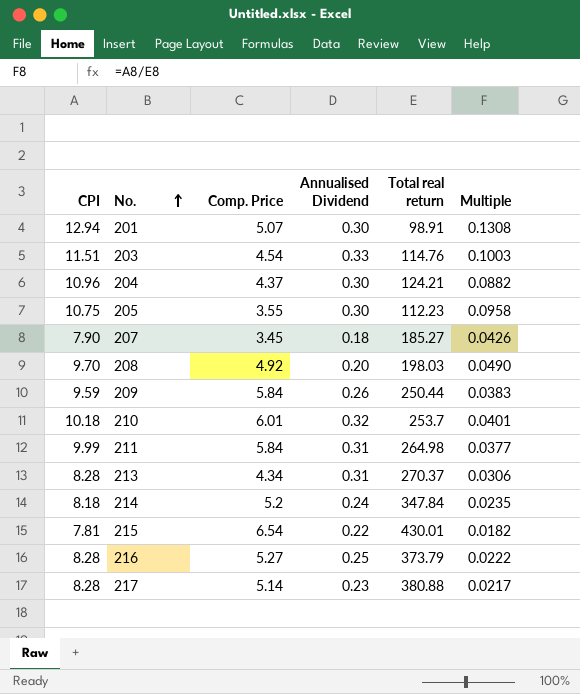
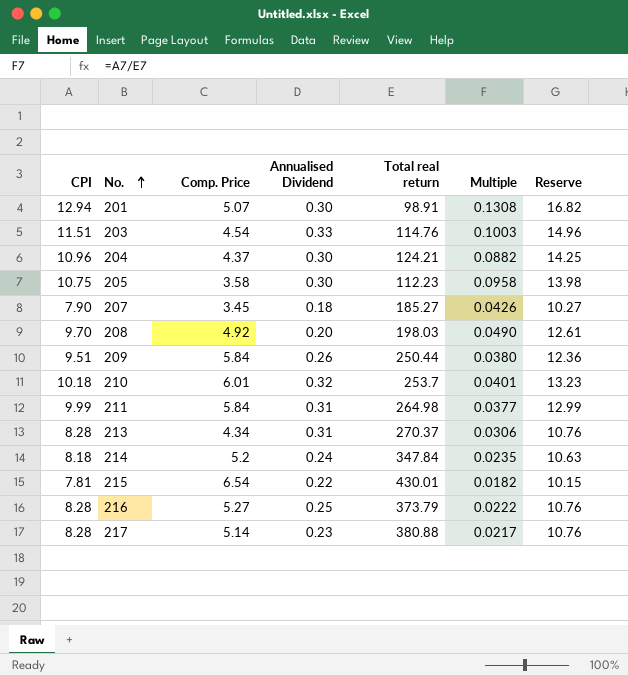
column Reserve | formula: none -> [CPI] * 1.3
205 | Comp. Price: 3.55 -> 3.58
209 | CPI: 9.59 -> 9.51
209 | Multiple: 0.0383 -> 0.0380

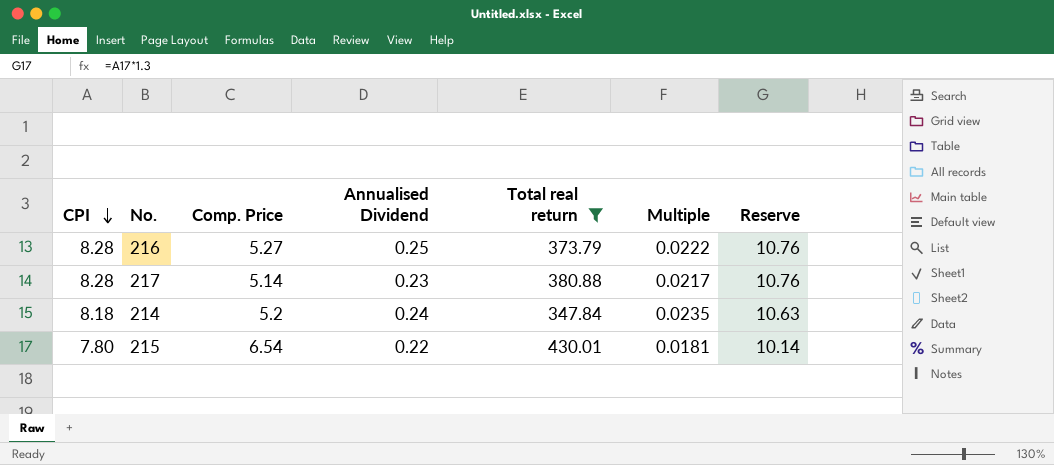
filter: none -> Total real return >= 347.84
row order: No. ascending -> CPI descending
215 | CPI: 7.81 -> 7.80
215 | Multiple: 0.0182 -> 0.0181
215 | Reserve: 10.15 -> 10.14

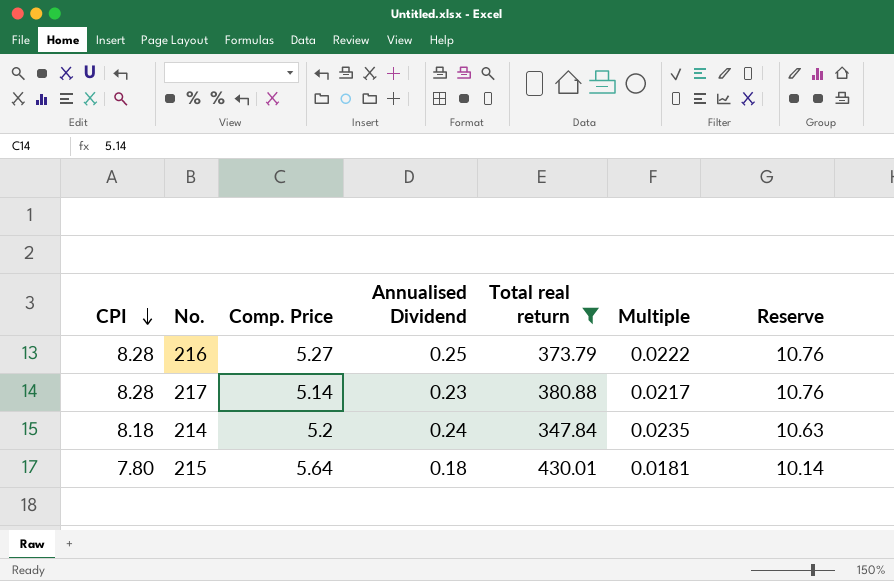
215 | Comp. Price: 6.54 -> 5.64
215 | Annualised Dividend: 0.22 -> 0.18

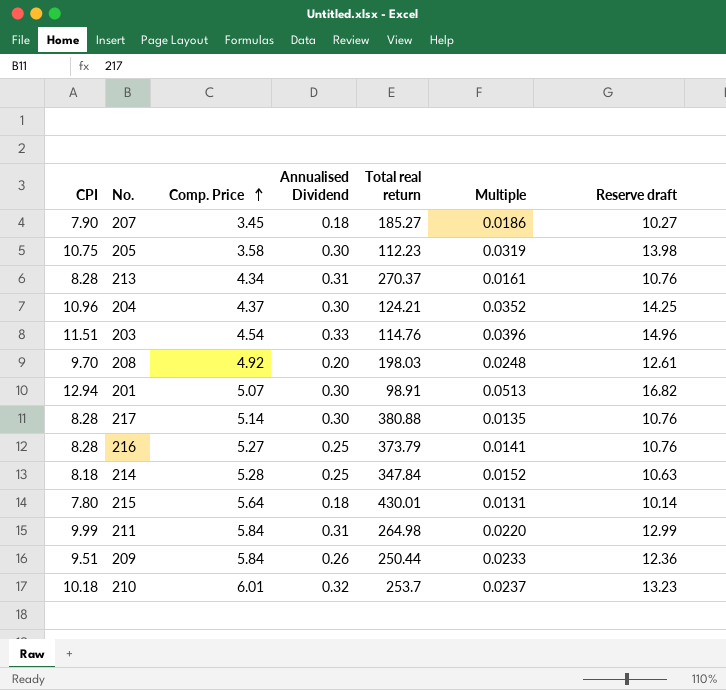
filter: Total real return >= 347.84 -> none
row order: CPI descending -> Comp. Price ascending
column Multiple | formula: [CPI] / [Total real return] -> [Comp. Price] / [Total real return]
column name: Reserve -> Reserve draft
217 | Annualised Dividend: 0.23 -> 0.30
214 | Comp. Price: 5.2 -> 5.28
214 | Annualised Dividend: 0.24 -> 0.25

